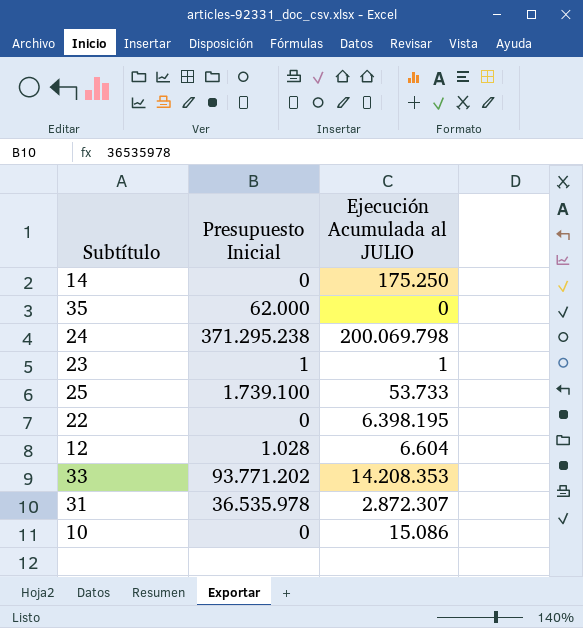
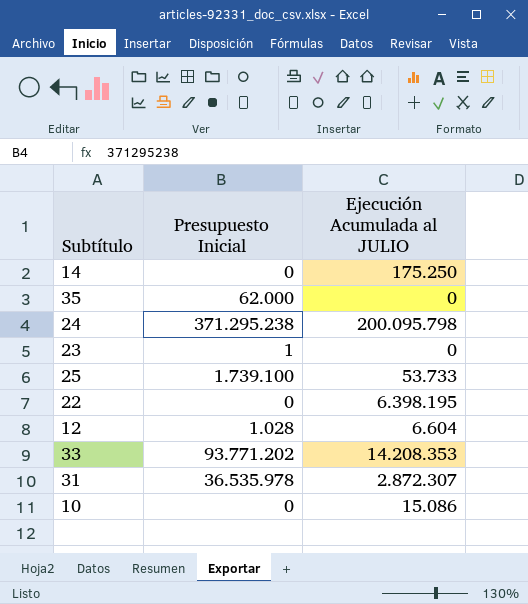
24 | Ejecución Acumulada al JULIO: 200.069.798 -> 200.095.798
23 | Ejecución Acumulada al JULIO: 1 -> 0

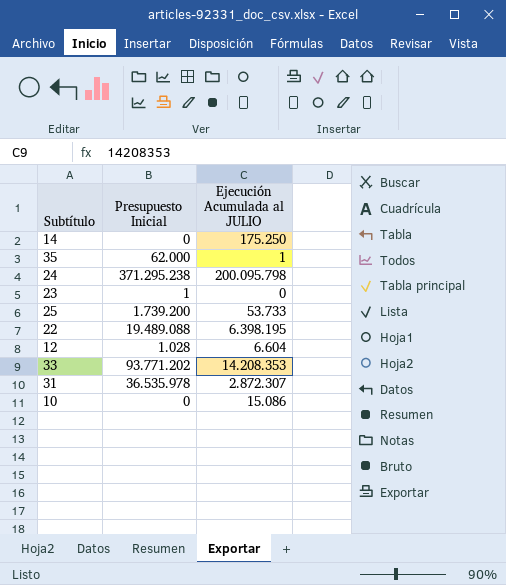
35 | Ejecución Acumulada al JULIO: 0 -> 1
25 | Presupuesto Inicial: 1.739.100 -> 1.739.200
22 | Presupuesto Inicial: 0 -> 19.489.088

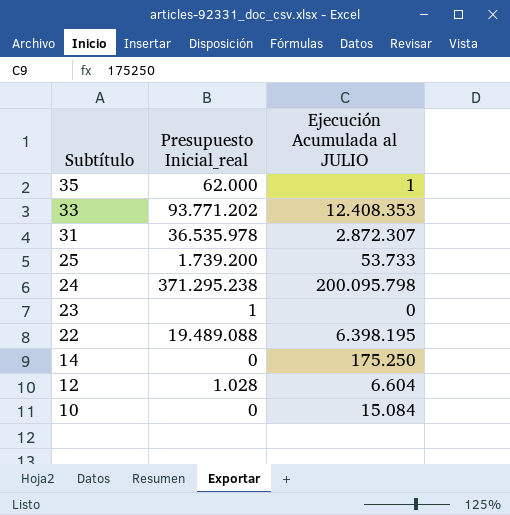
row order: none -> Subtítulo descending
column name: Presupuesto Inicial -> Presupuesto Inicial_real
33 | Ejecución Acumulada al JULIO: 14.208.353 -> 12.408.353
10 | Ejecución Acumulada al JULIO: 15.086 -> 15.084

